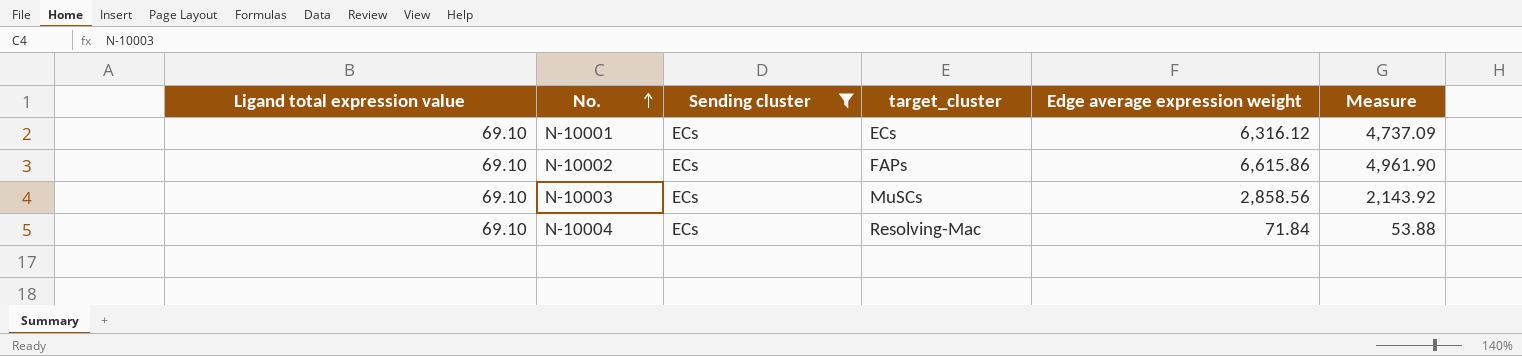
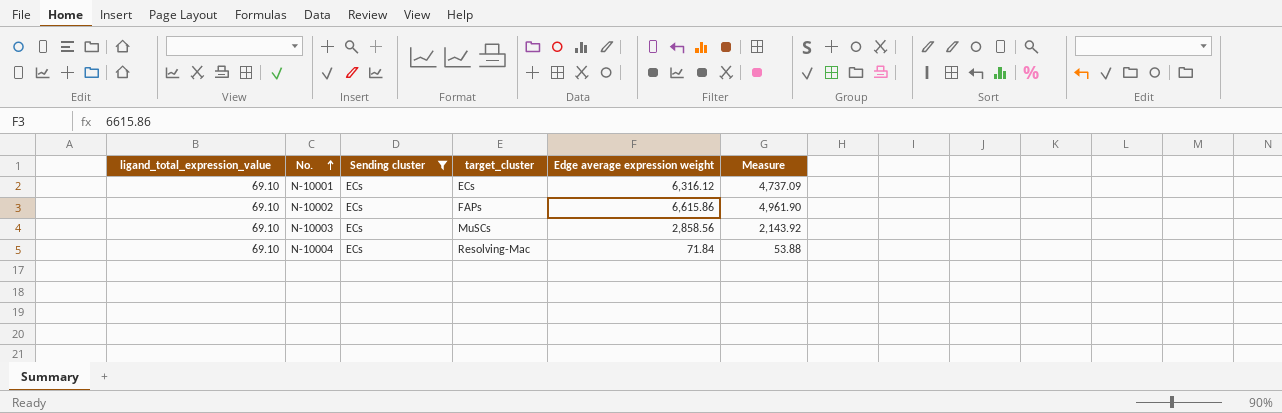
column name: Ligand total expression value -> ligand_total_expression_value

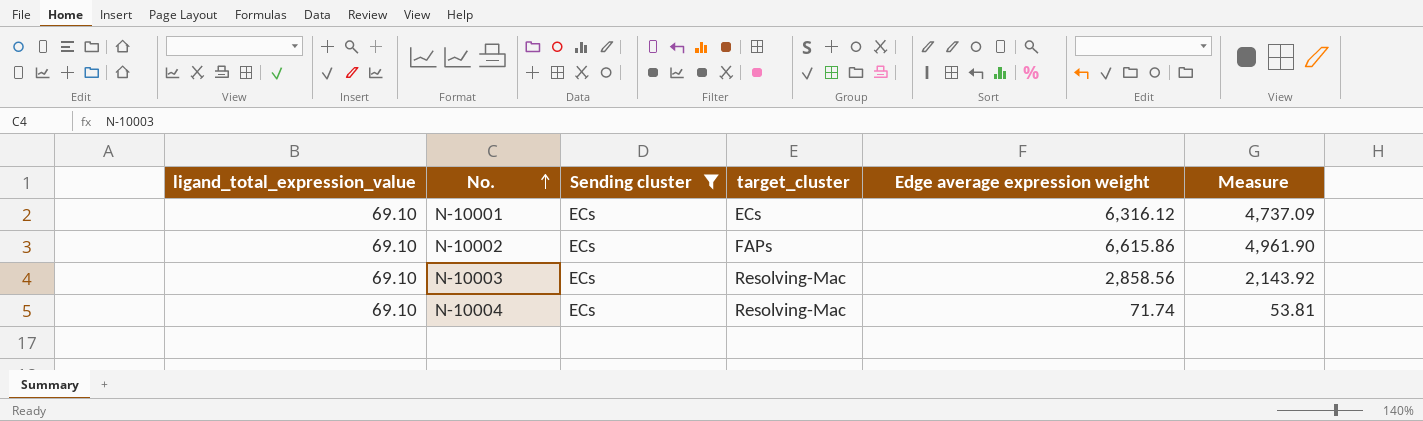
N-10003 | target_cluster: MuSCs -> Resolving-Mac
N-10004 | Edge average expression weight: 71.84 -> 71.74
N-10004 | Measure: 53.88 -> 53.81

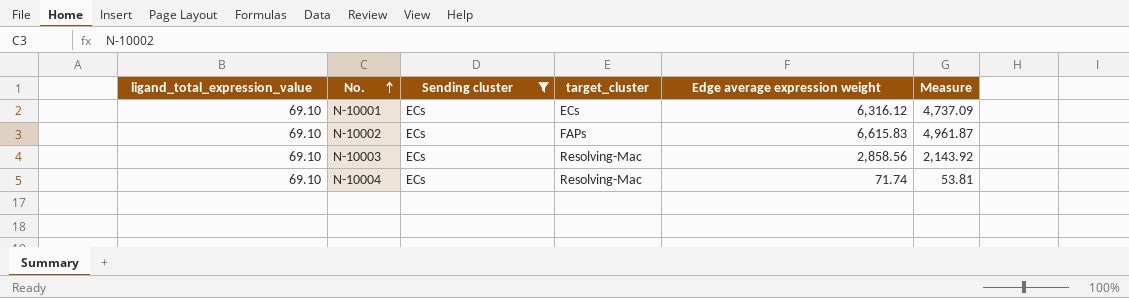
N-10002 | Edge average expression weight: 6,615.86 -> 6,615.83
N-10002 | Measure: 4,961.90 -> 4,961.87

